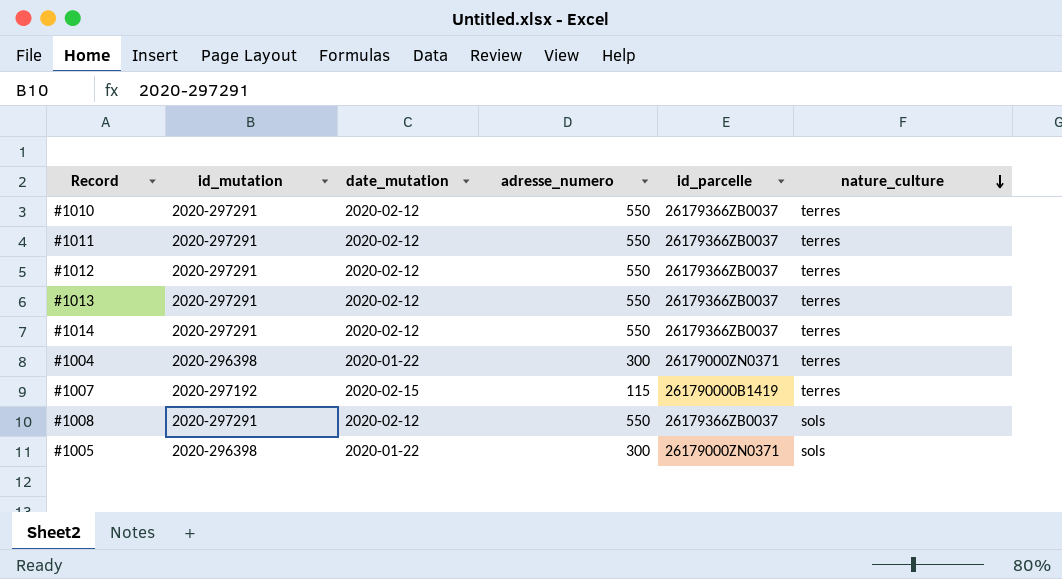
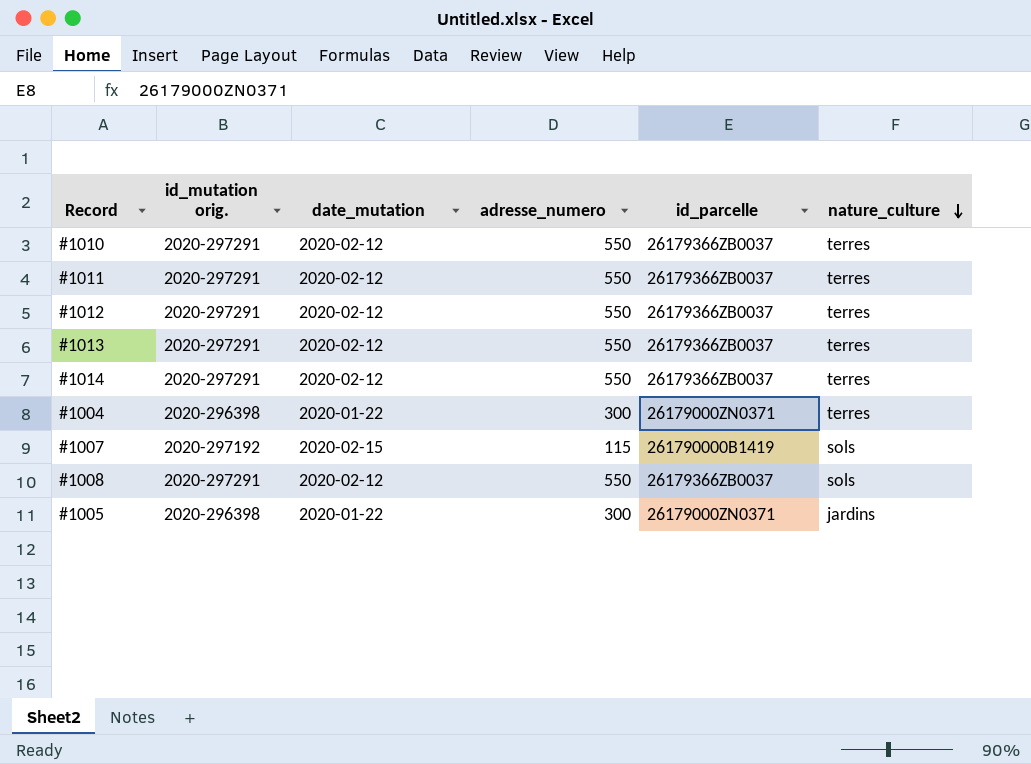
column name: id_mutation -> id_mutation orig.
#1007 | nature_culture: terres -> sols
#1005 | nature_culture: sols -> jardins

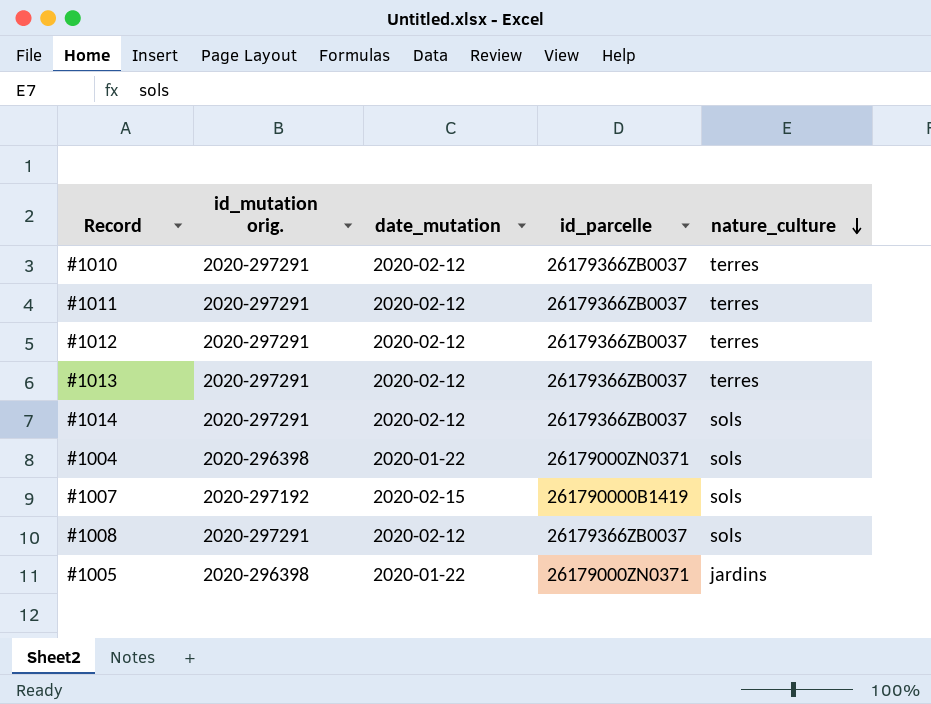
column adresse_numero | position: 4 -> none
#1014 | nature_culture: terres -> sols
#1004 | nature_culture: terres -> sols

